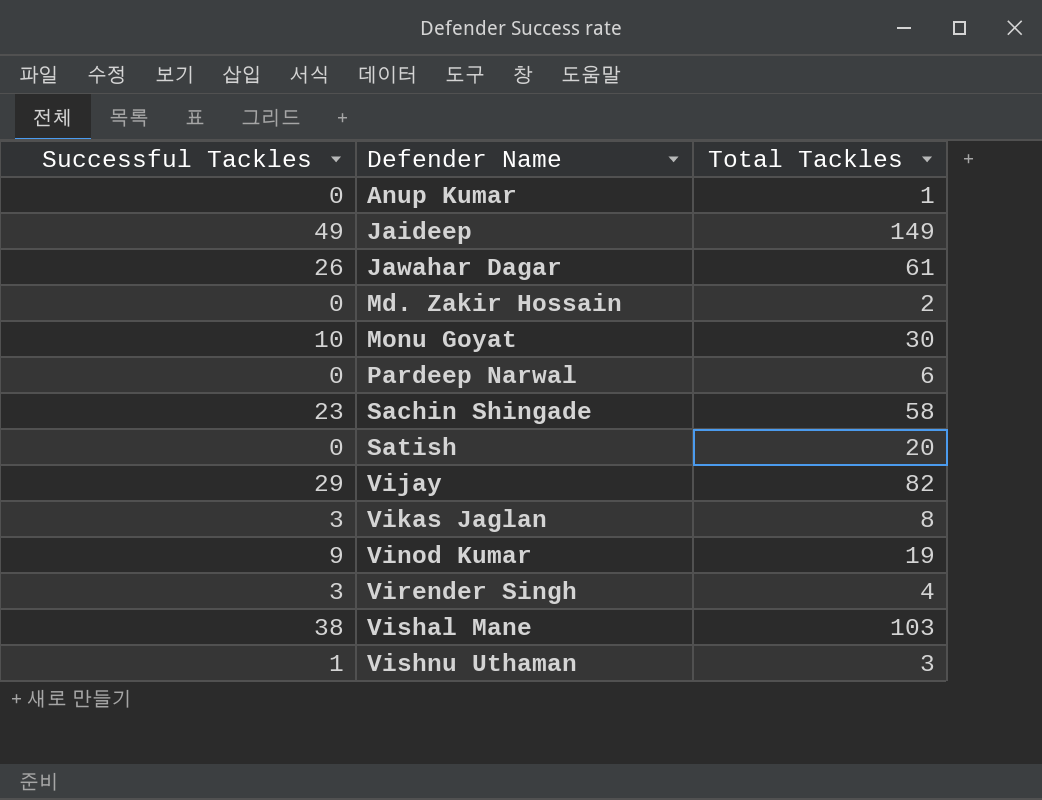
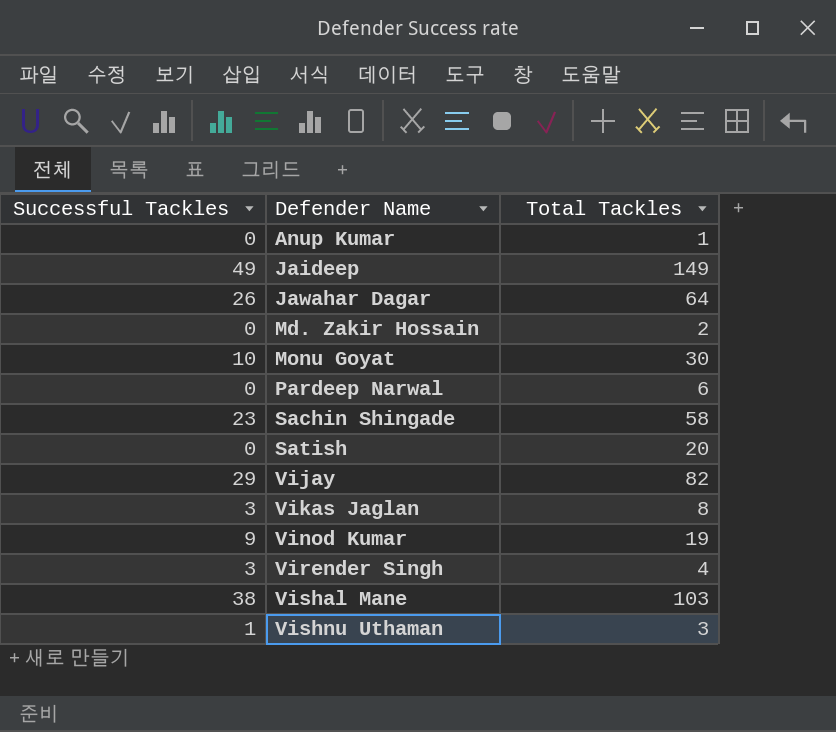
Jawahar Dagar | Total Tackles: 61 -> 64

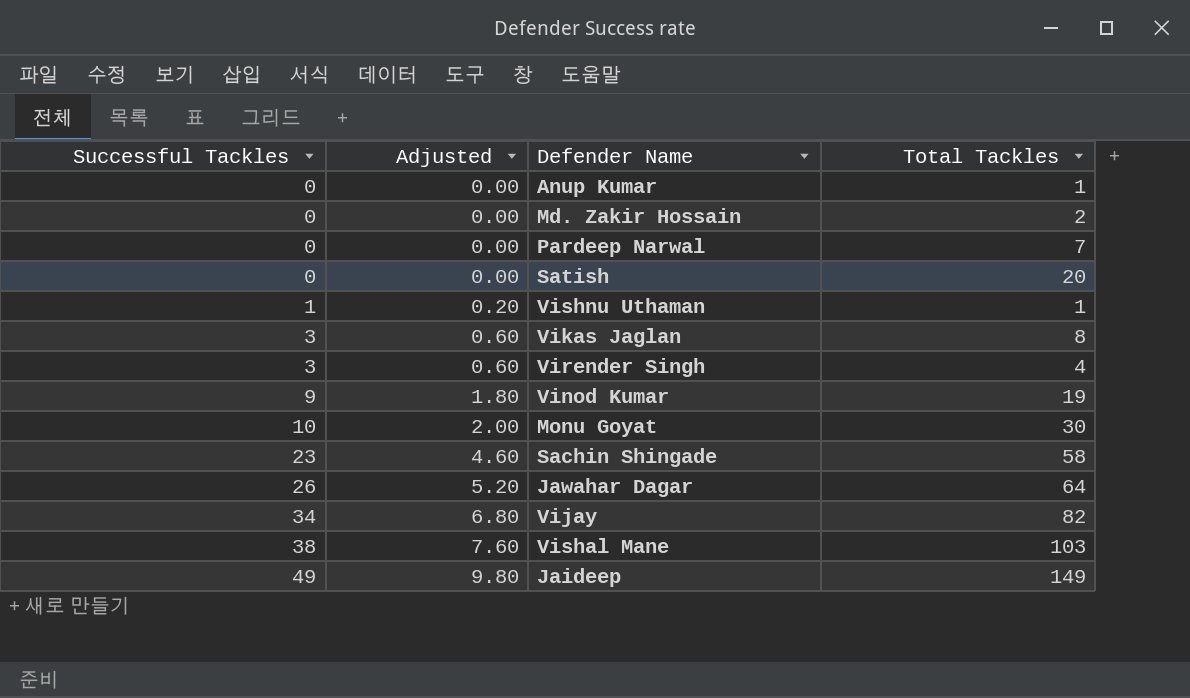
row order: Defender Name ascending -> Successful Tackles ascending
column Adjusted | formula: none -> [Successful Tackles] * 0.2
Pardeep Narwal | Total Tackles: 6 -> 7
Vishnu Uthaman | Total Tackles: 3 -> 1
Vijay | Successful Tackles: 29 -> 34

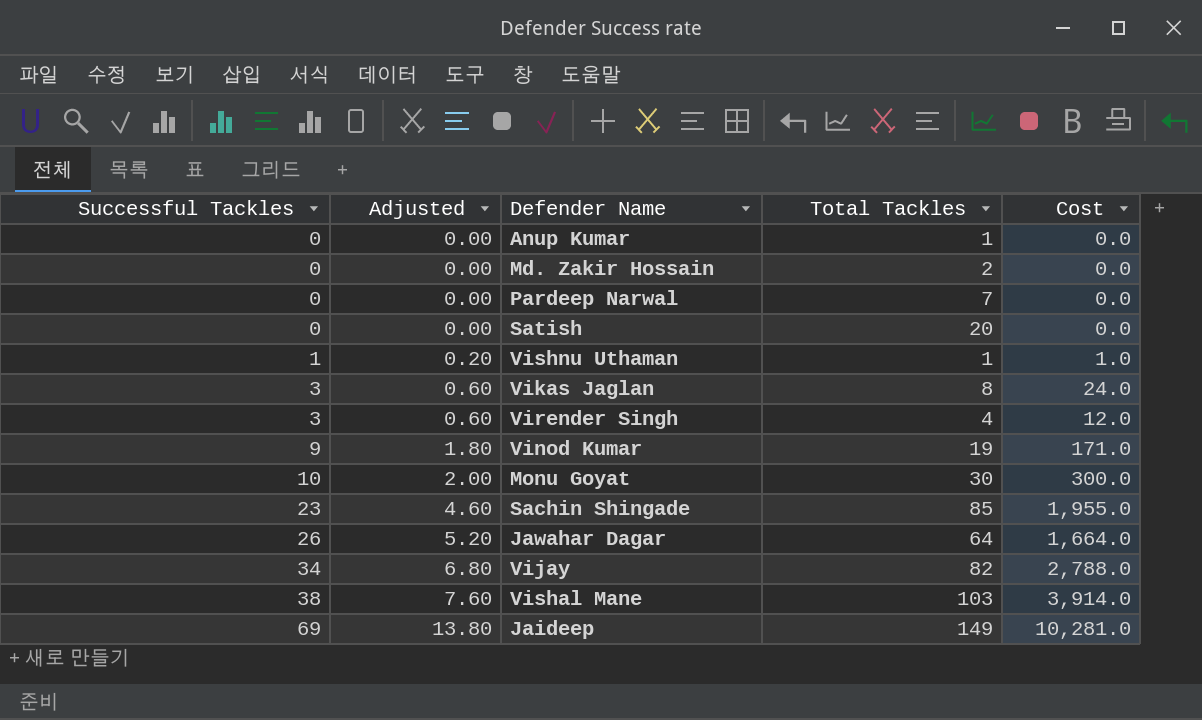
column Cost | formula: none -> [Successful Tackles] * [Total Tackles]
Sachin Shingade | Total Tackles: 58 -> 85
Jaideep | Successful Tackles: 49 -> 69
Jaideep | Adjusted: 9.80 -> 13.80

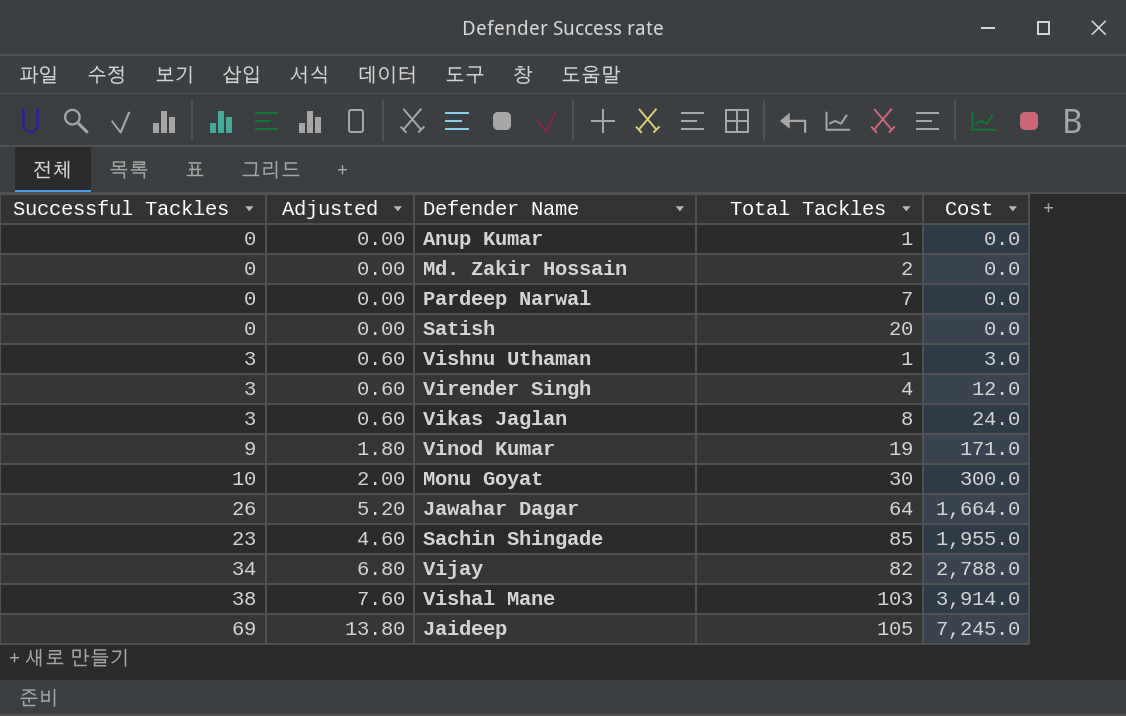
row order: Successful Tackles ascending -> Cost ascending
Vishnu Uthaman | Successful Tackles: 1 -> 3
Vishnu Uthaman | Adjusted: 0.20 -> 0.60
Vishnu Uthaman | Cost: 1.0 -> 3.0
Jaideep | Total Tackles: 149 -> 105
Jaideep | Cost: 10,281.0 -> 7,245.0

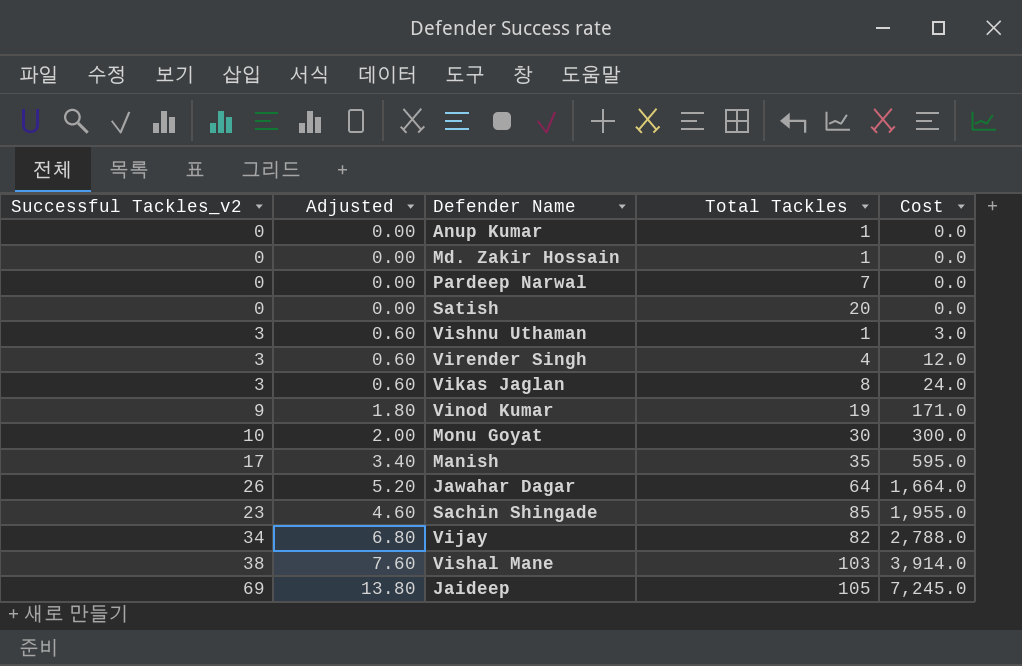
column name: Successful Tackles -> Successful Tackles_v2
Md. Zakir Hossain | Total Tackles: 2 -> 1
row Manish: none -> 17 | 3.40 | 35 | 595.0

